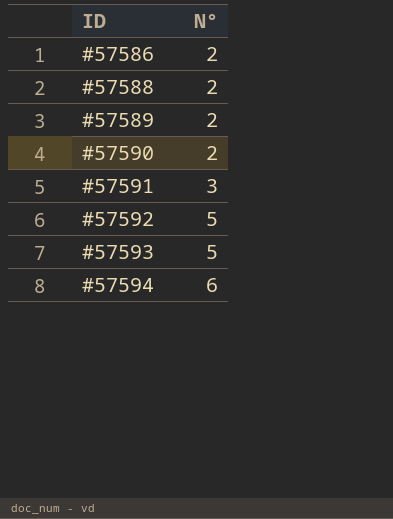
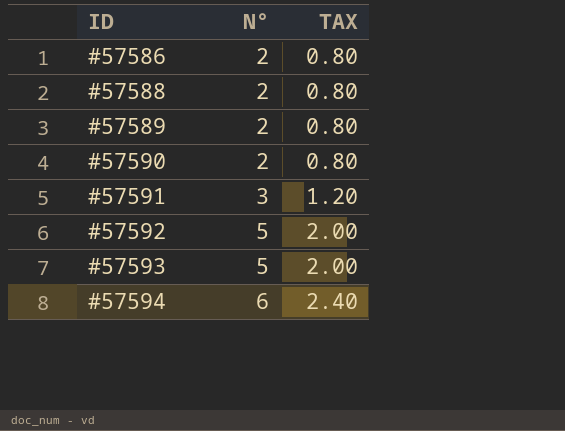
column TAX | formula: none -> [N°] * 0.4

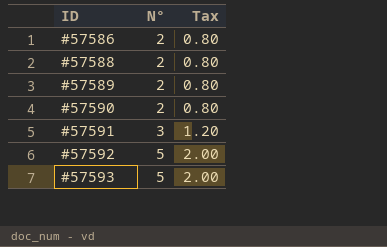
column name: TAX -> Tax
row #57594: 6 | 2.40 -> none

